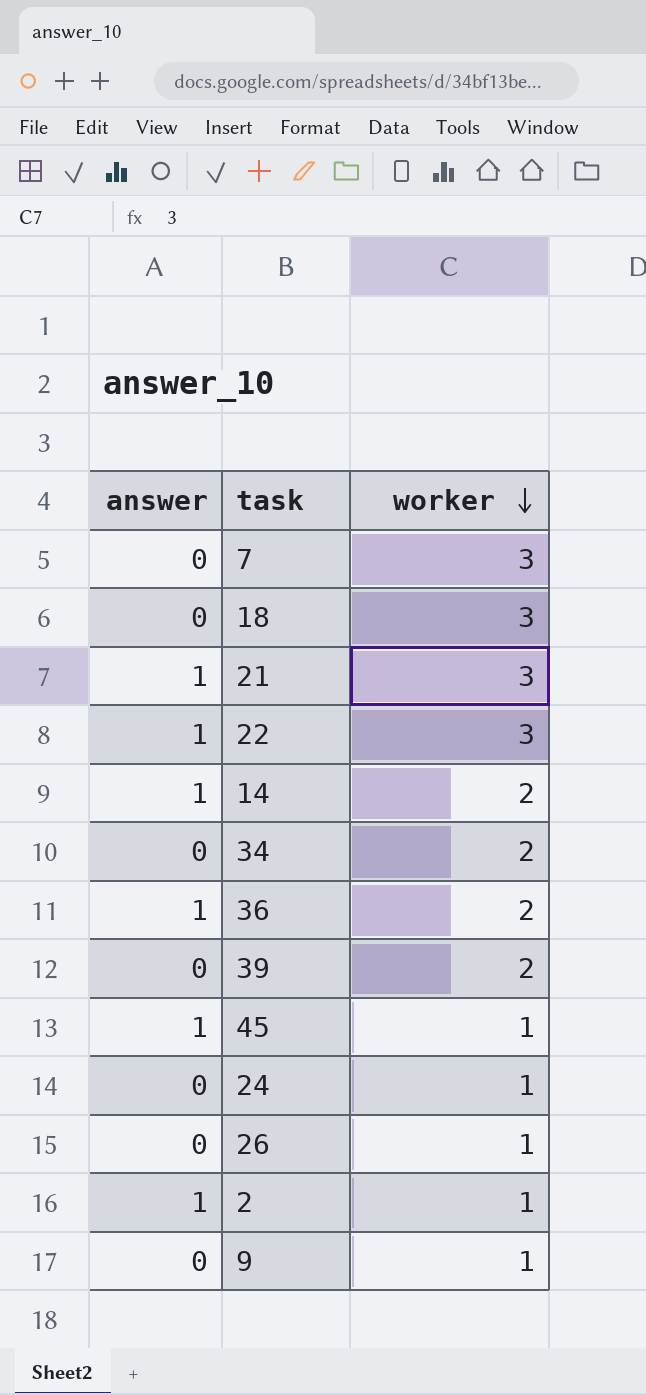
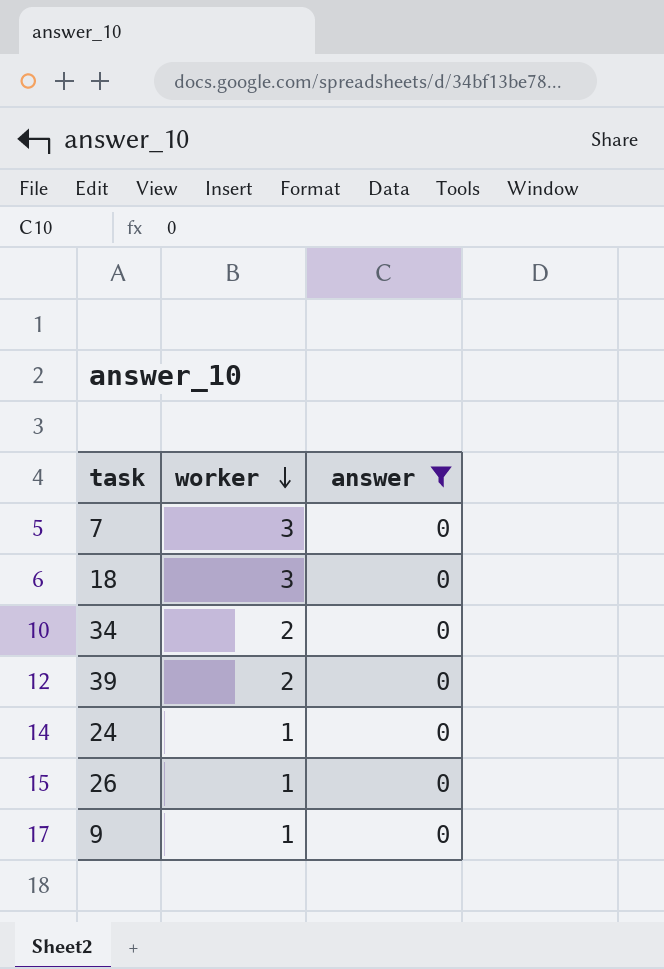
filter: none -> answer = 0
column answer | position: 1 -> 3

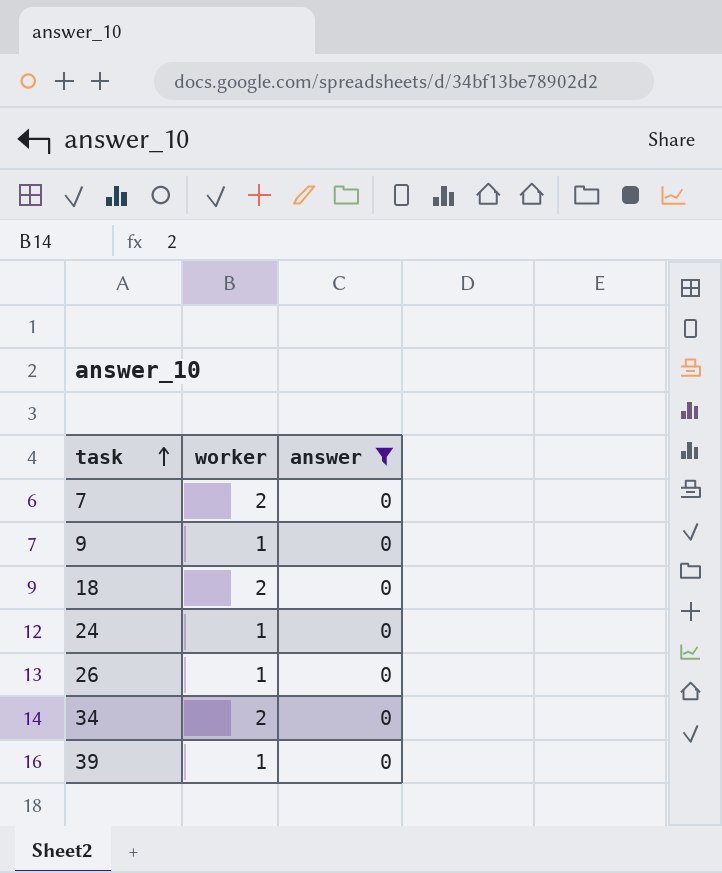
row order: worker descending -> task ascending
7 | worker: 3 -> 2
18 | worker: 3 -> 2
39 | worker: 2 -> 1

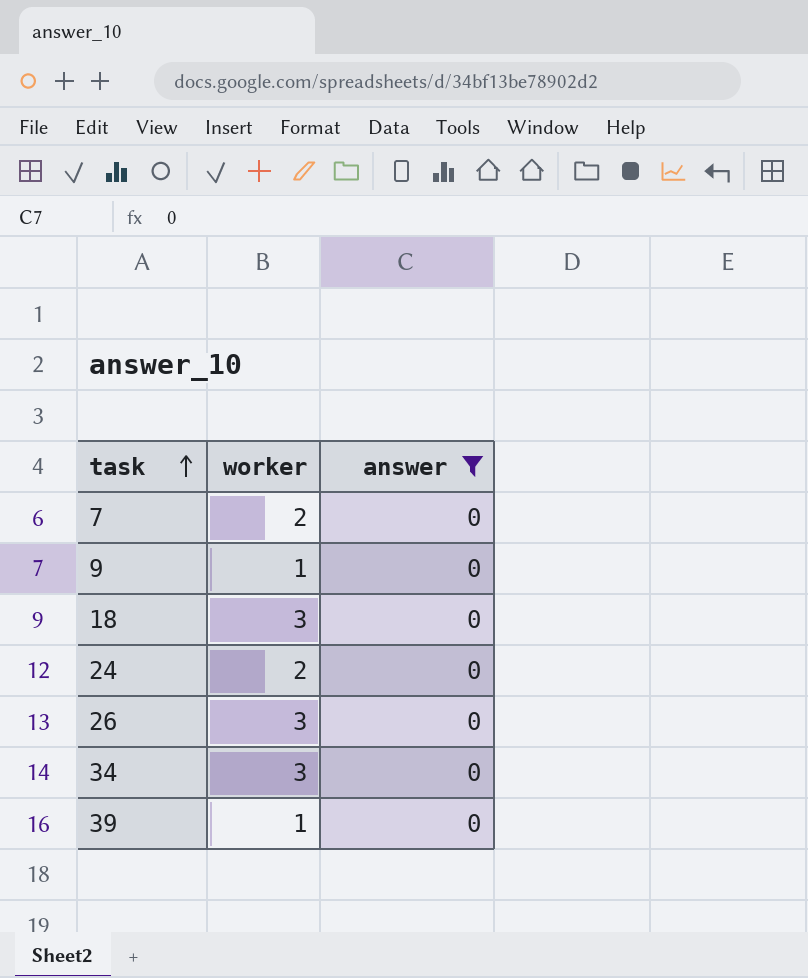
18 | worker: 2 -> 3
24 | worker: 1 -> 2
26 | worker: 1 -> 3
34 | worker: 2 -> 3

